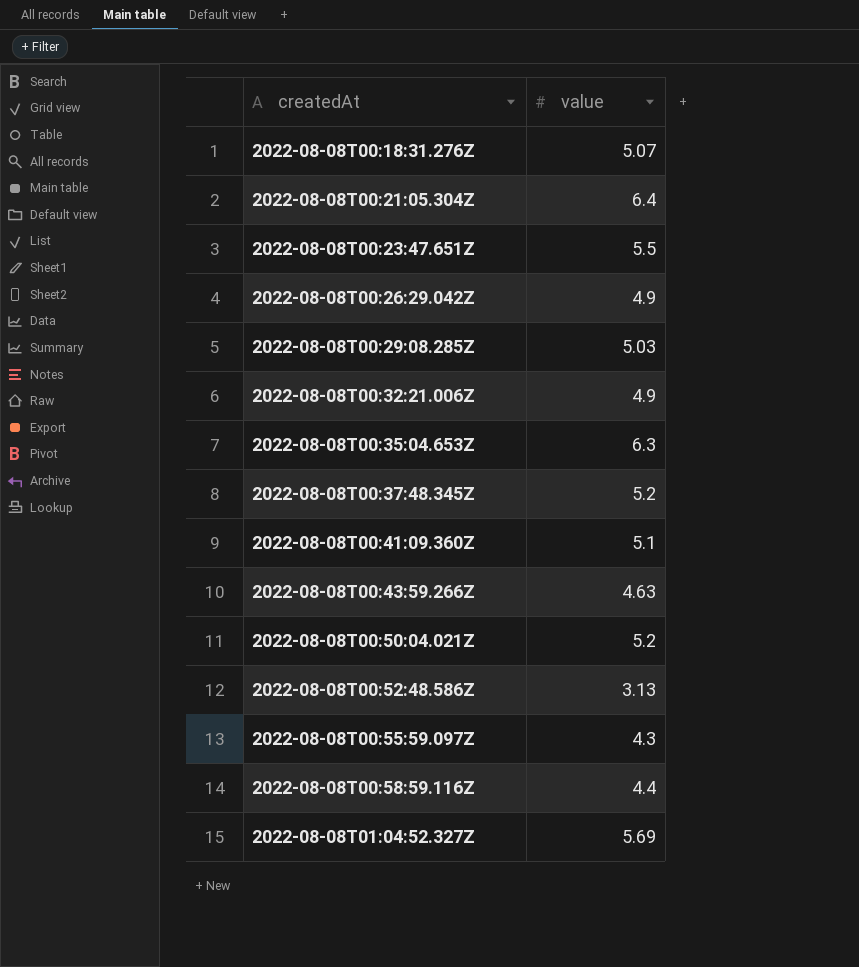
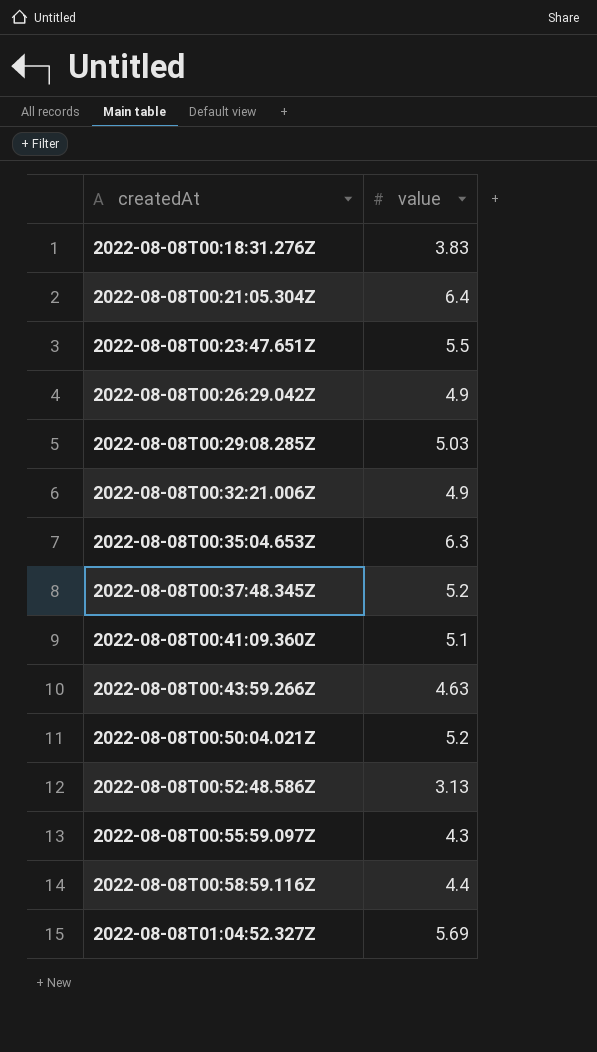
2022-08-08T00:18:31.276Z | value: 5.07 -> 3.83

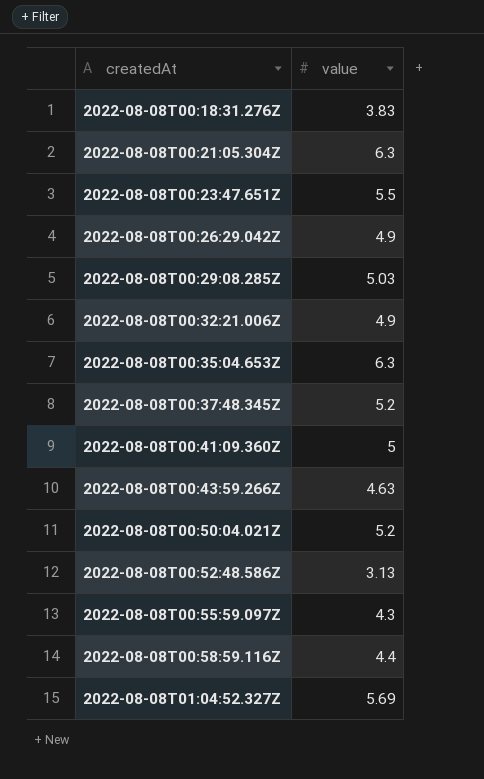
2022-08-08T00:21:05.304Z | value: 6.4 -> 6.3
2022-08-08T00:41:09.360Z | value: 5.1 -> 5

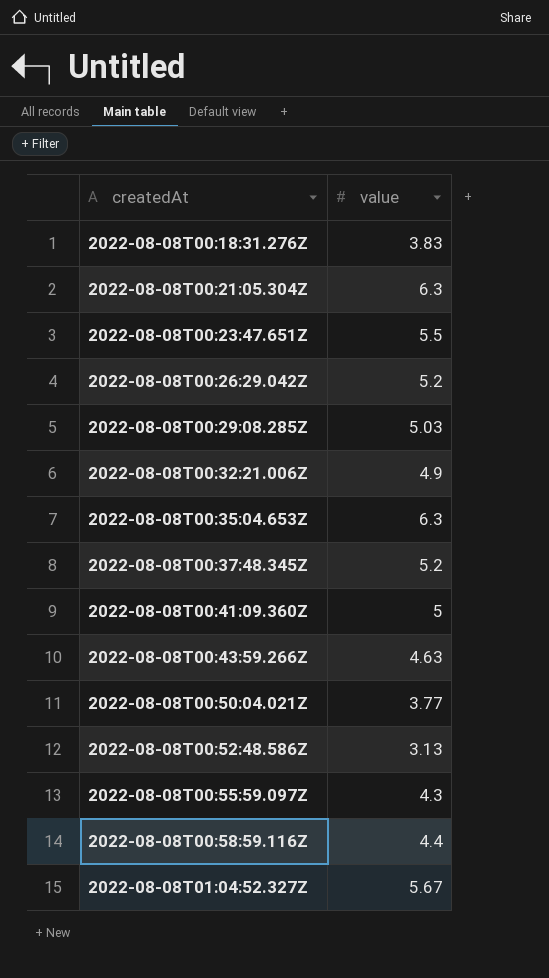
2022-08-08T00:26:29.042Z | value: 4.9 -> 5.2
2022-08-08T00:50:04.021Z | value: 5.2 -> 3.77
2022-08-08T01:04:52.327Z | value: 5.69 -> 5.67

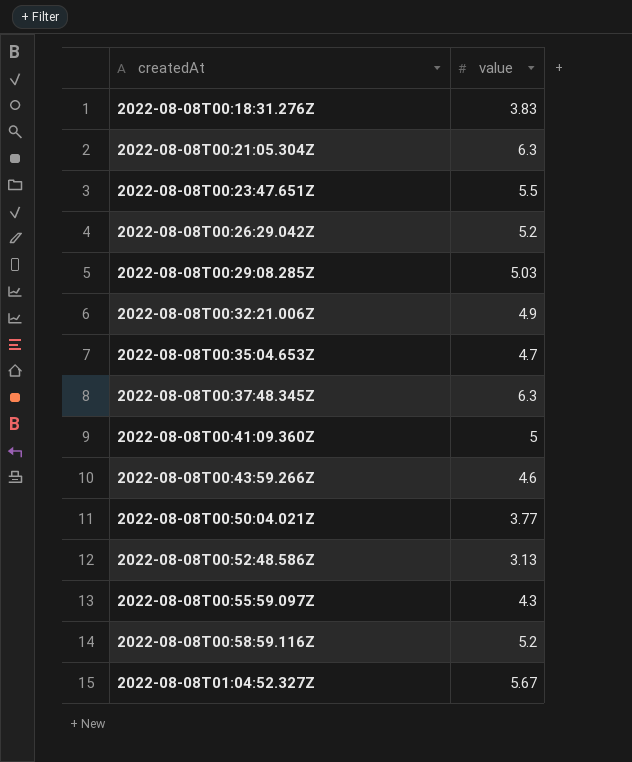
2022-08-08T00:35:04.653Z | value: 6.3 -> 4.7
2022-08-08T00:37:48.345Z | value: 5.2 -> 6.3
2022-08-08T00:43:59.266Z | value: 4.63 -> 4.6
2022-08-08T00:58:59.116Z | value: 4.4 -> 5.2

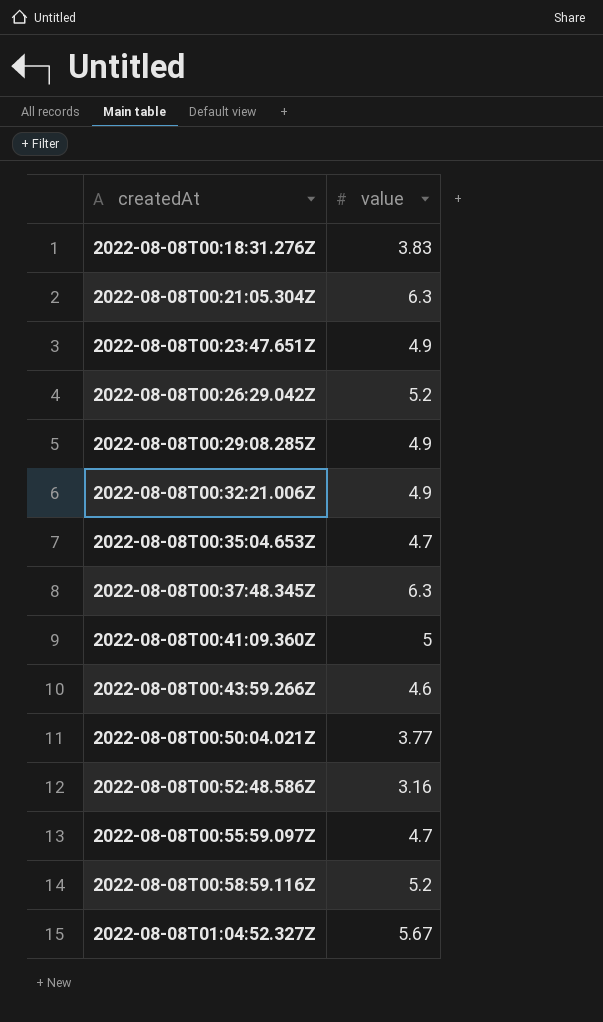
2022-08-08T00:23:47.651Z | value: 5.5 -> 4.9
2022-08-08T00:29:08.285Z | value: 5.03 -> 4.9
2022-08-08T00:52:48.586Z | value: 3.13 -> 3.16
2022-08-08T00:55:59.097Z | value: 4.3 -> 4.7

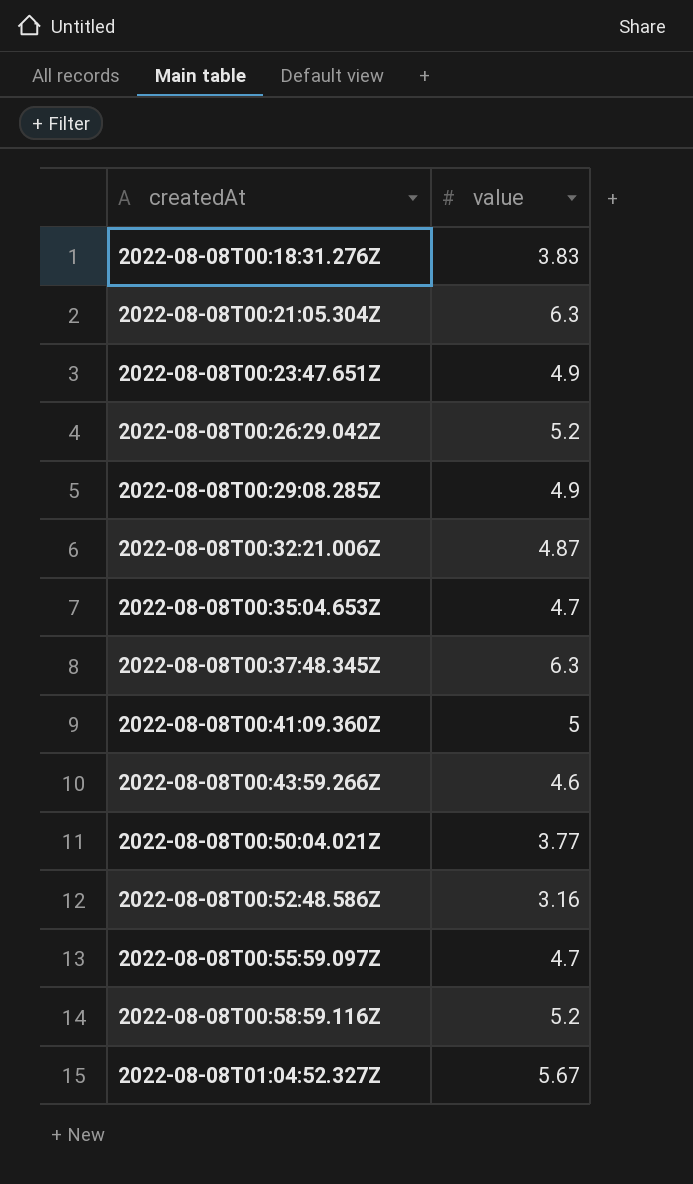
2022-08-08T00:32:21.006Z | value: 4.9 -> 4.87

